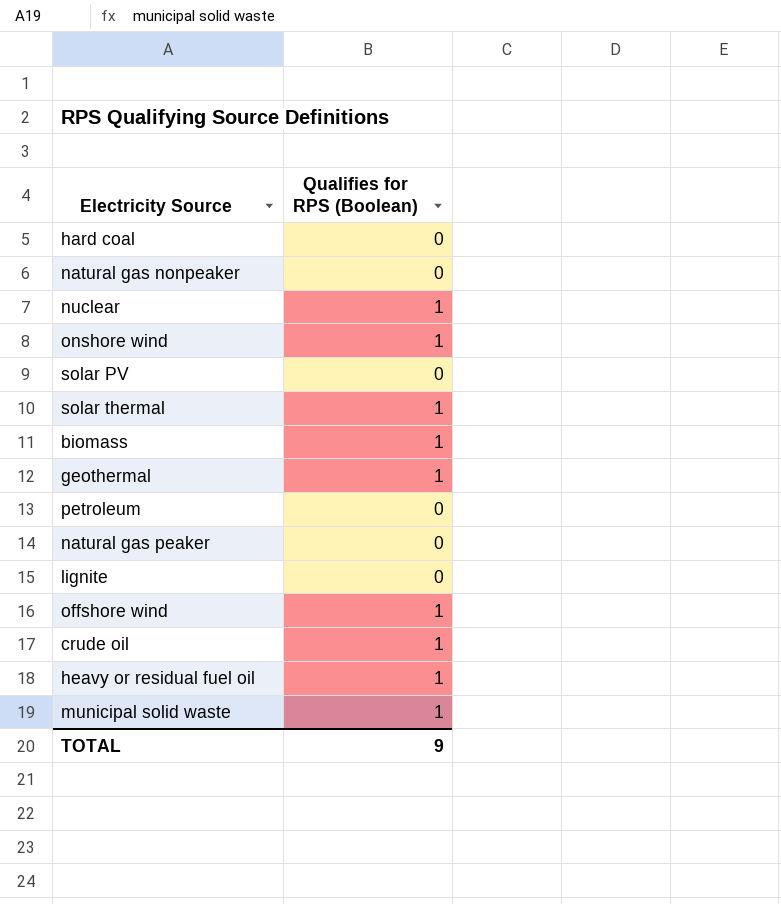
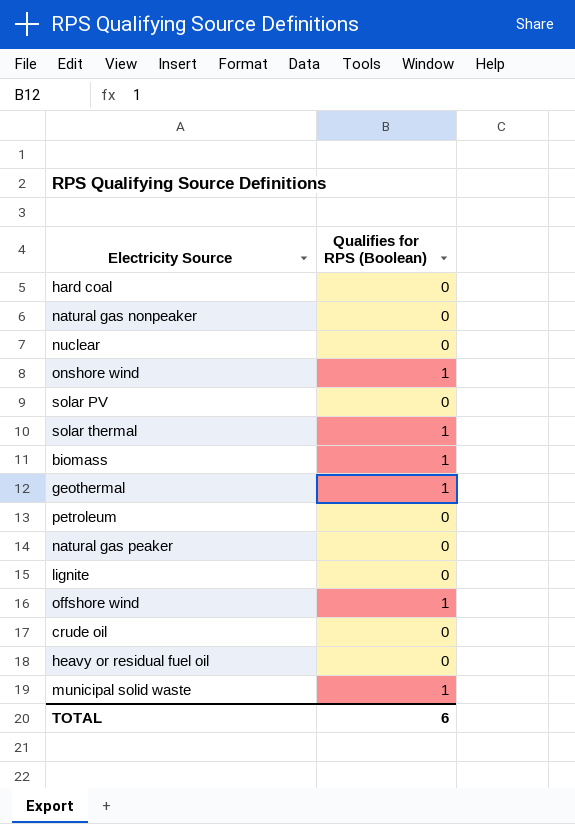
nuclear | Qualifies for RPS (Boolean): 1 -> 0
crude oil | Qualifies for RPS (Boolean): 1 -> 0
heavy or residual fuel oil | Qualifies for RPS (Boolean): 1 -> 0
TOTAL | Qualifies for RPS (Boolean): 9 -> 6

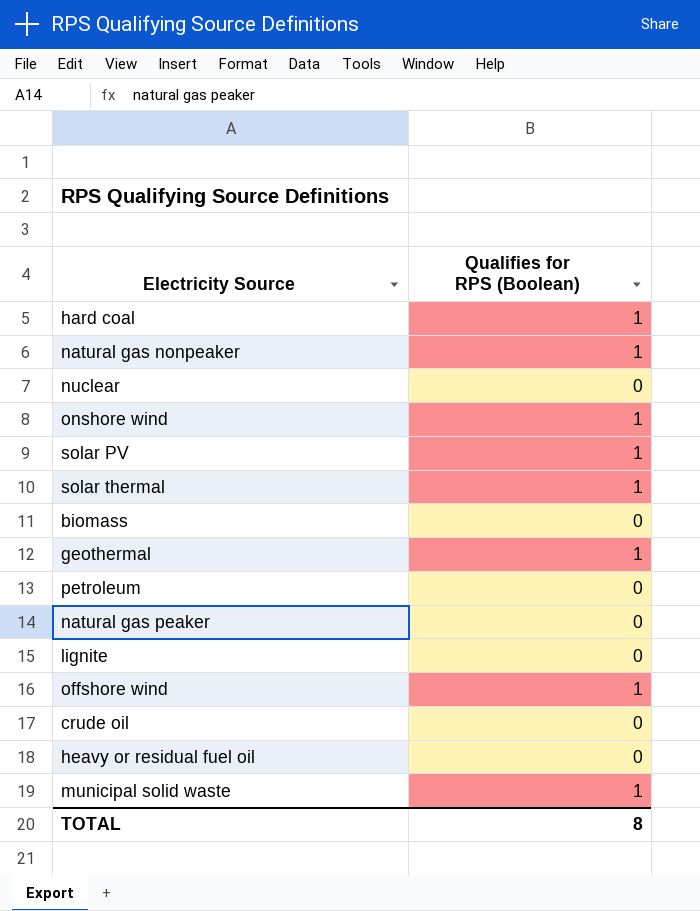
hard coal | Qualifies for RPS (Boolean): 0 -> 1
natural gas nonpeaker | Qualifies for RPS (Boolean): 0 -> 1
solar PV | Qualifies for RPS (Boolean): 0 -> 1
biomass | Qualifies for RPS (Boolean): 1 -> 0
TOTAL | Qualifies for RPS (Boolean): 6 -> 8

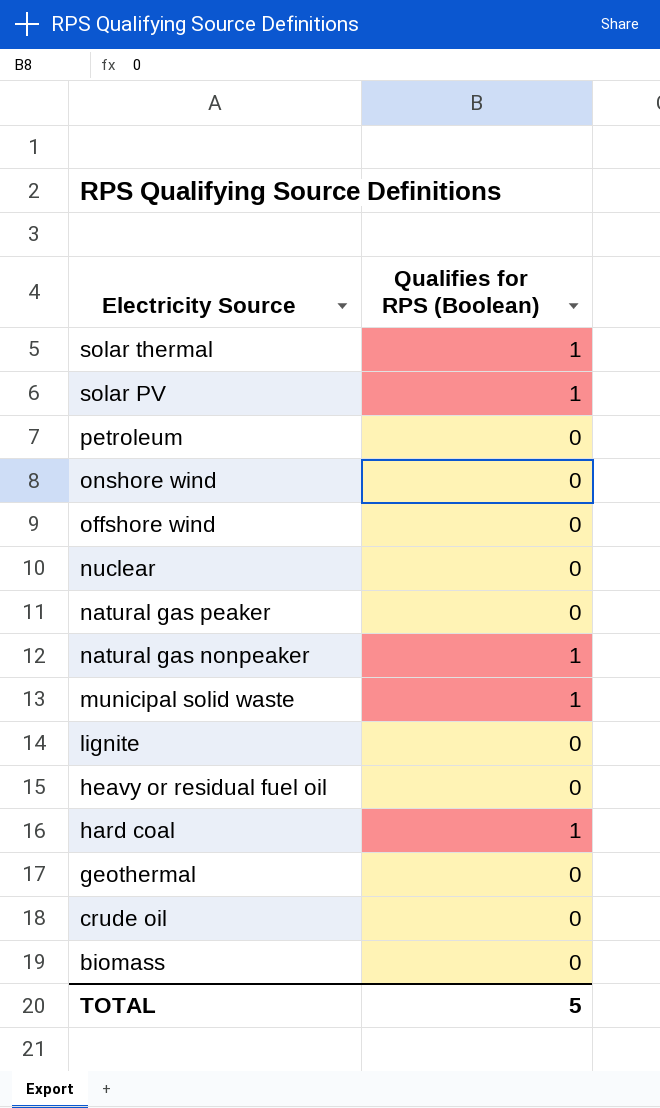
row order: none -> Electricity Source descending
onshore wind | Qualifies for RPS (Boolean): 1 -> 0
offshore wind | Qualifies for RPS (Boolean): 1 -> 0
geothermal | Qualifies for RPS (Boolean): 1 -> 0
TOTAL | Qualifies for RPS (Boolean): 8 -> 5

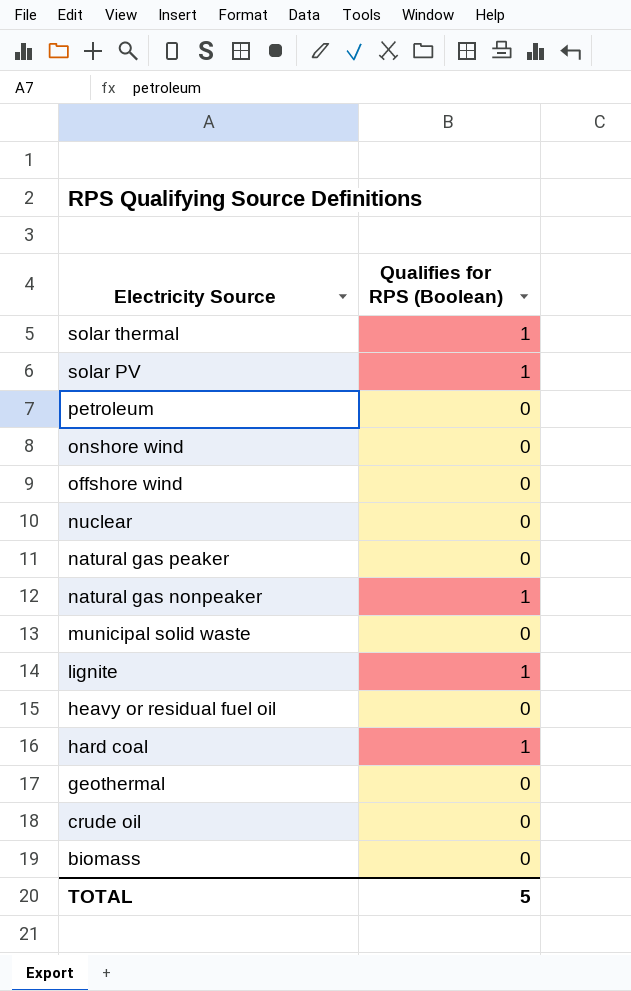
municipal solid waste | Qualifies for RPS (Boolean): 1 -> 0
lignite | Qualifies for RPS (Boolean): 0 -> 1

